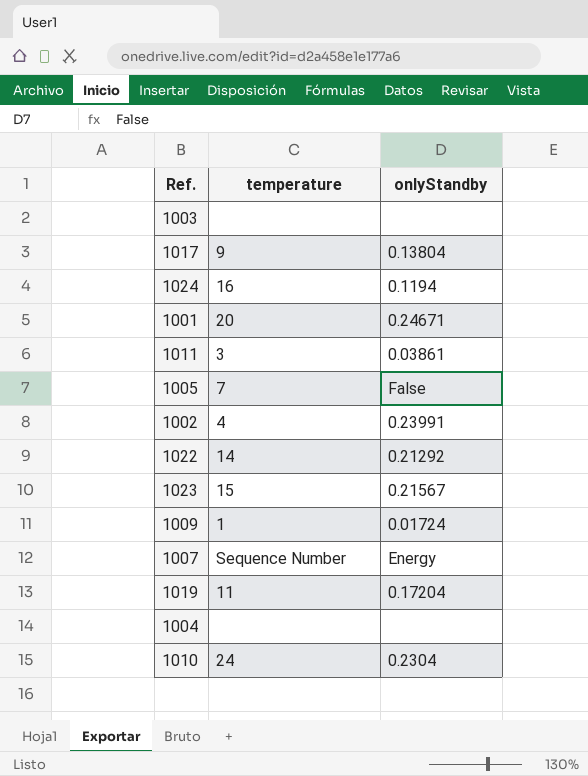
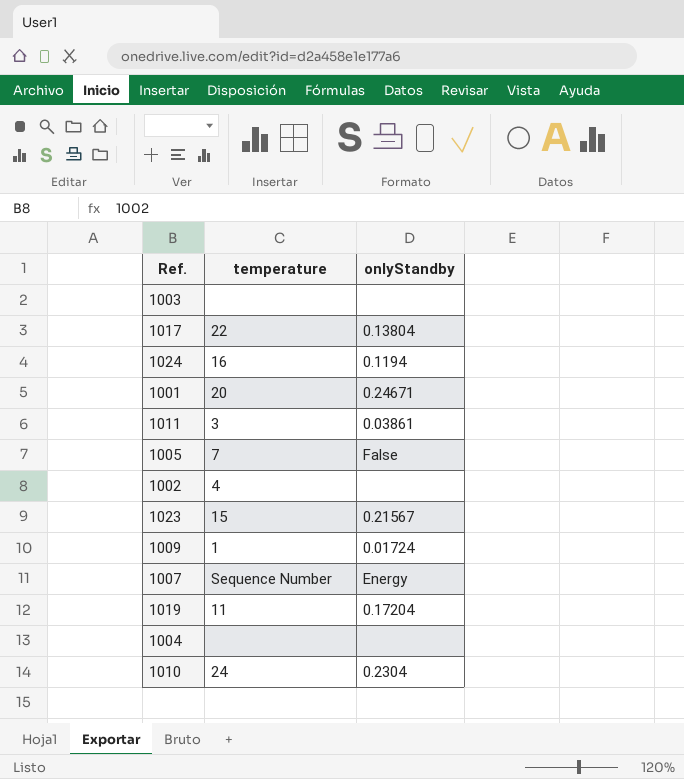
row 1022: 14 | 0.21292 -> none
1017 | temperature: 9 -> 22
1002 | onlyStandby: 0.23991 -> none

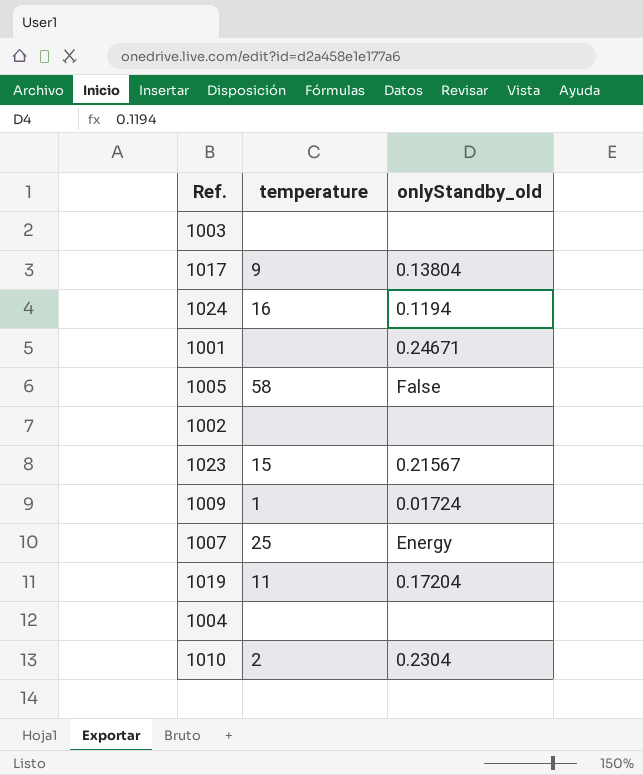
column name: onlyStandby -> onlyStandby_old
row 1011: 3 | 0.03861 -> none
1017 | temperature: 22 -> 9
1001 | temperature: 20 -> none
1005 | temperature: 7 -> 58
1002 | temperature: 4 -> none
1007 | temperature: Sequence Number -> 25
1010 | temperature: 24 -> 2

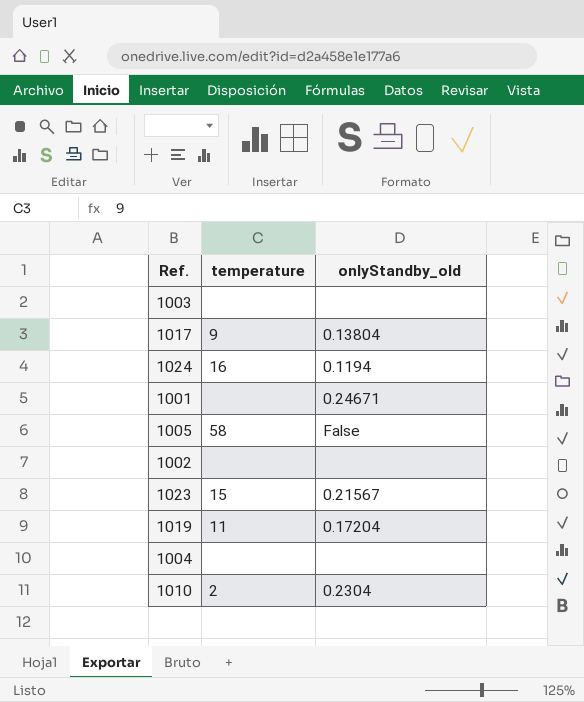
row 1009: 1 | 0.01724 -> none
row 1007: 25 | Energy -> none

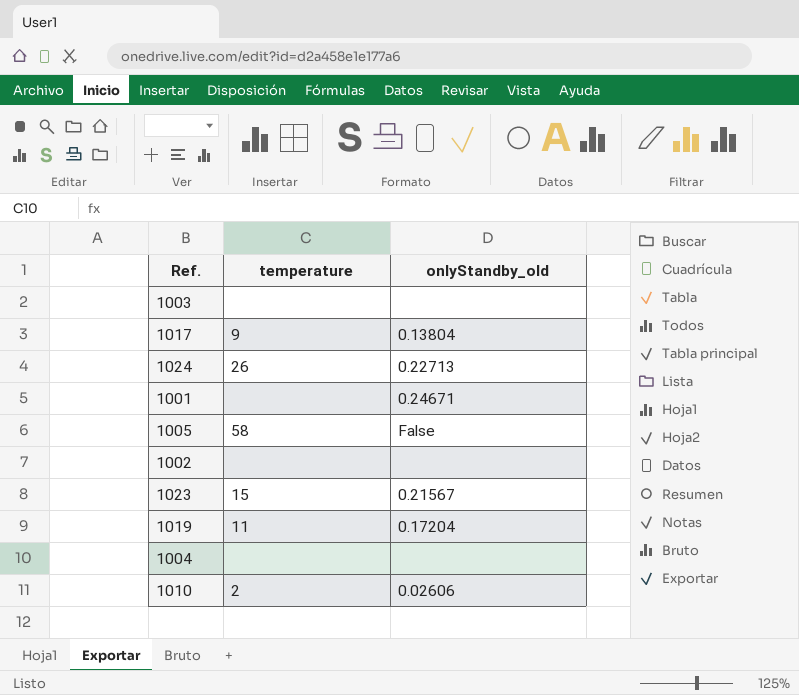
1024 | temperature: 16 -> 26
1024 | onlyStandby_old: 0.1194 -> 0.22713
1010 | onlyStandby_old: 0.2304 -> 0.02606

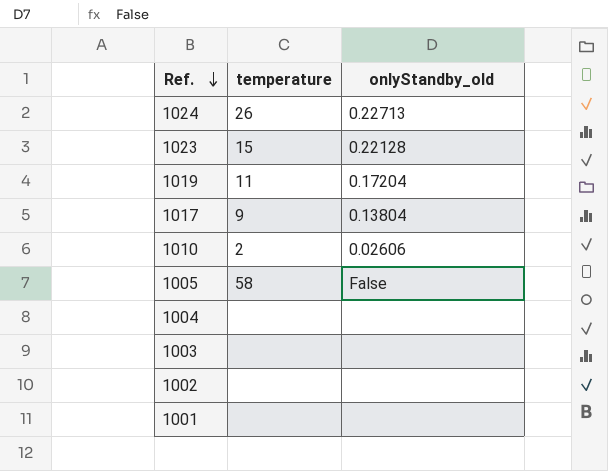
row order: none -> Ref. descending
1023 | onlyStandby_old: 0.21567 -> 0.22128
1001 | onlyStandby_old: 0.24671 -> none

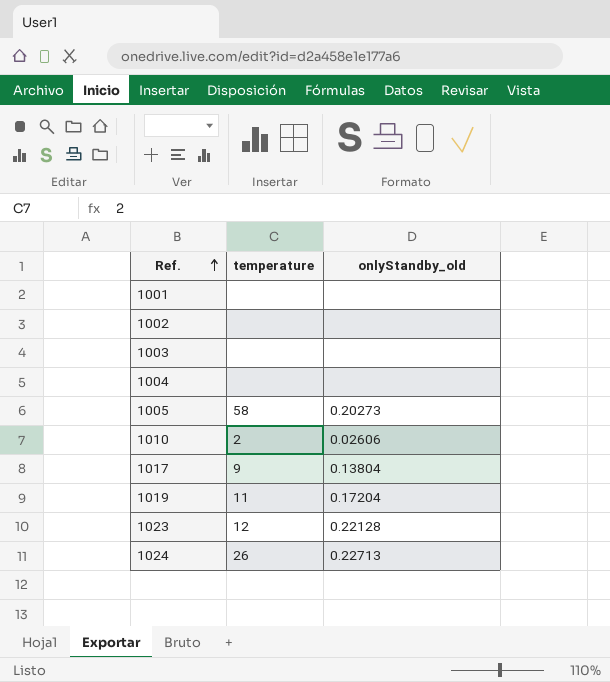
row order: Ref. descending -> Ref. ascending
1005 | onlyStandby_old: False -> 0.20273
1023 | temperature: 15 -> 12

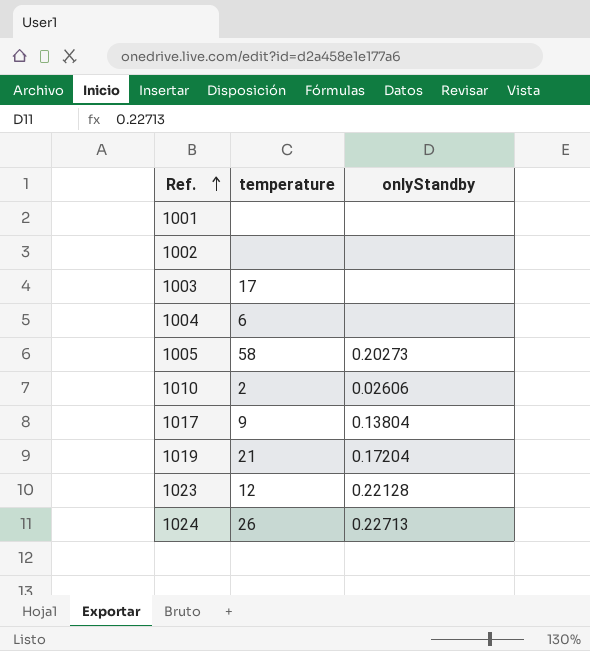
column name: onlyStandby_old -> onlyStandby
1003 | temperature: none -> 17
1004 | temperature: none -> 6
1019 | temperature: 11 -> 21

